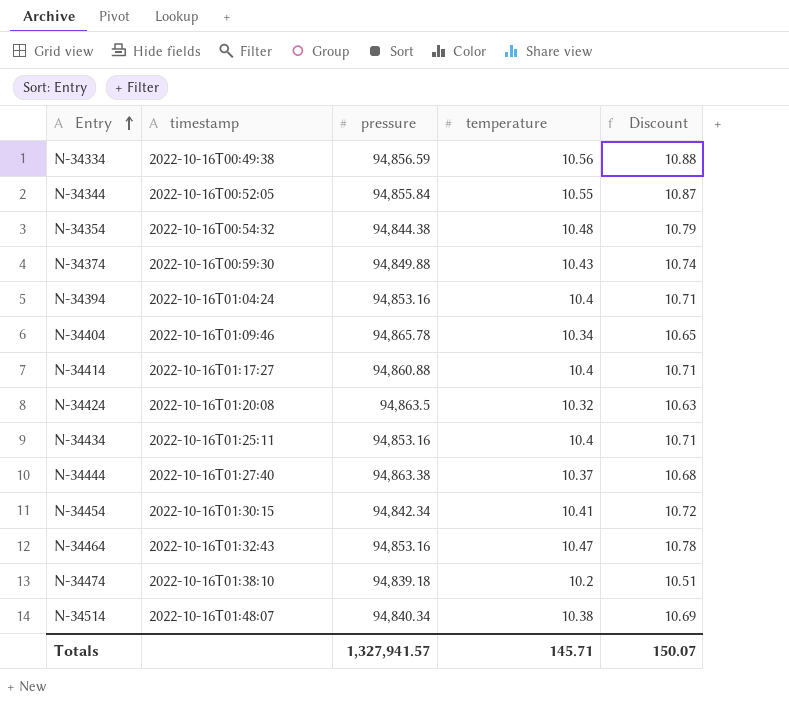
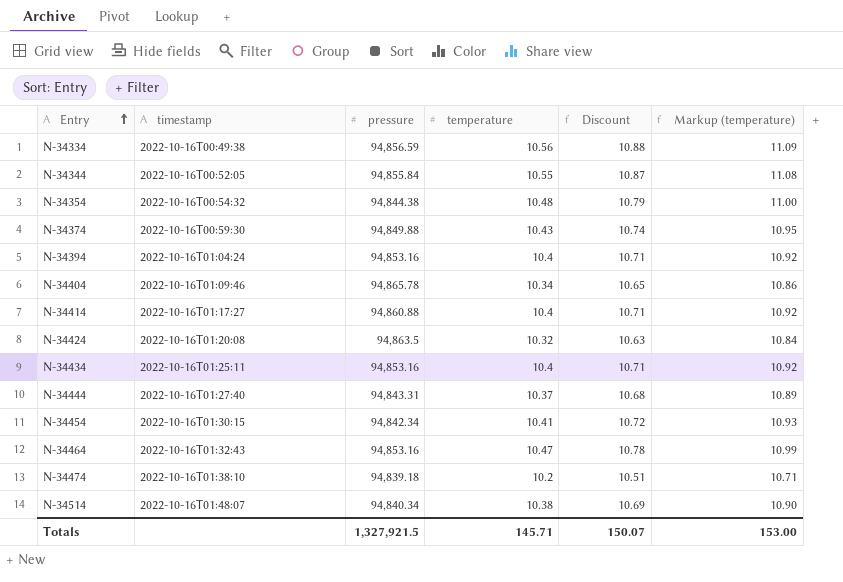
column Markup (temperature) | formula: none -> [temperature] * 1.05
N-34444 | pressure: 94,863.38 -> 94,843.31
Totals | pressure: 1,327,941.57 -> 1,327,921.5

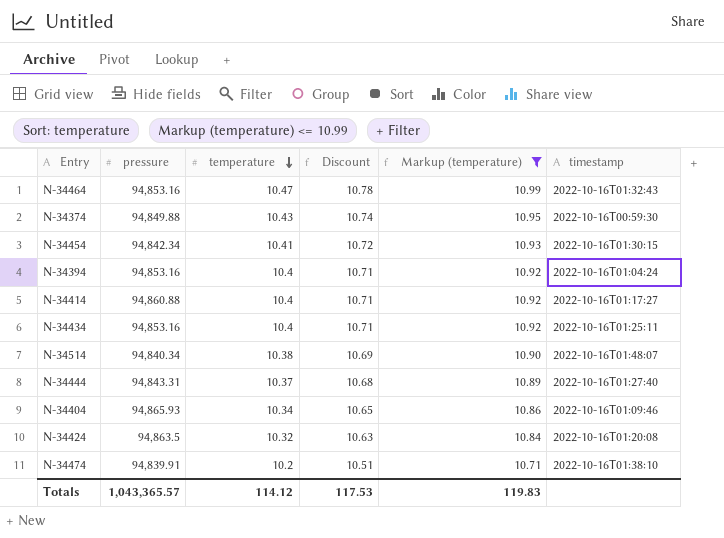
filter: none -> Markup (temperature) <= 10.99
row order: Entry ascending -> temperature descending
column timestamp | position: 2 -> 6
N-34404 | pressure: 94,865.78 -> 94,865.93
N-34474 | pressure: 94,839.18 -> 94,839.91
Totals | pressure: 1,327,921.5 -> 1,043,365.57
Totals | temperature: 145.71 -> 114.12
Totals | Discount: 150.07 -> 117.53
Totals | Markup (temperature): 153.00 -> 119.83

